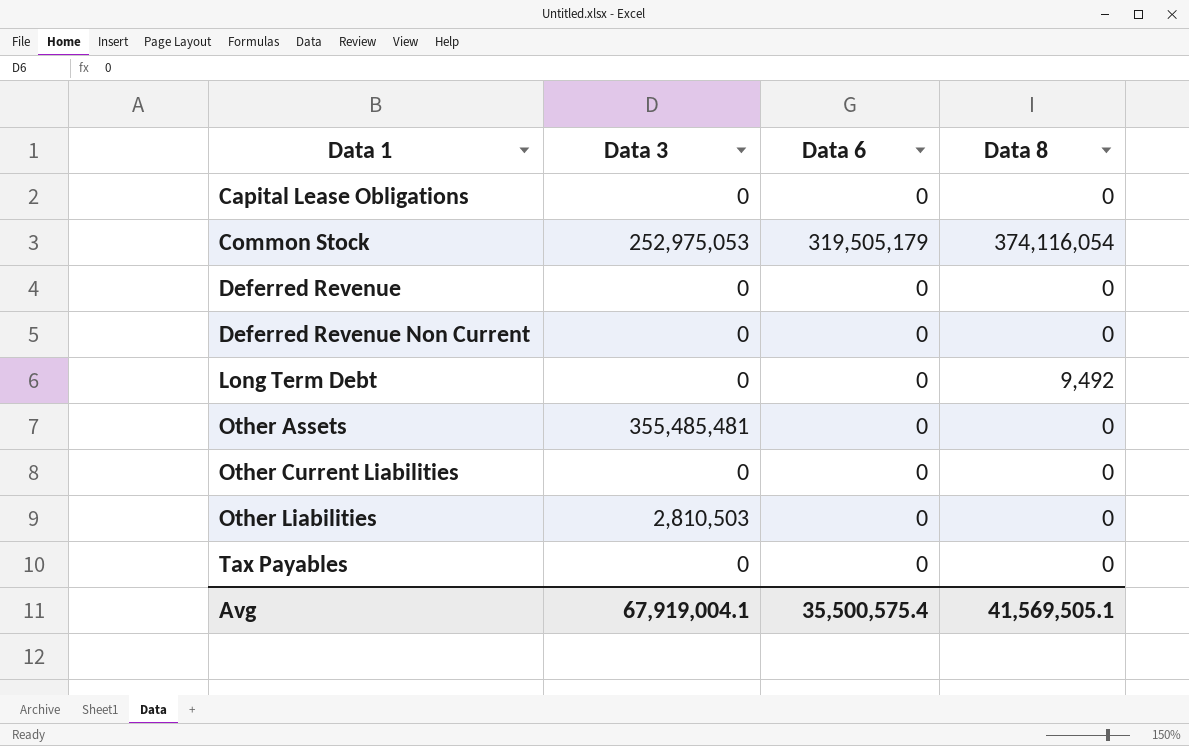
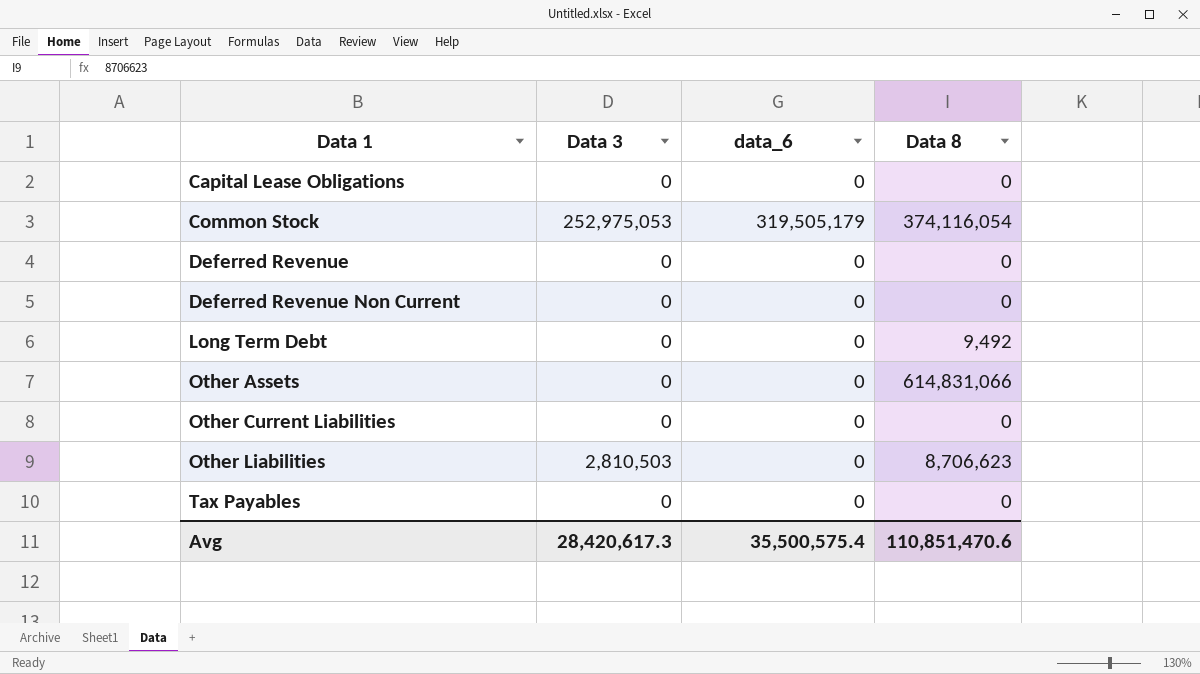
column name: Data 6 -> data_6
Other Assets | Data 3: 355,485,481 -> 0
Other Assets | Data 8: 0 -> 614,831,066
Other Liabilities | Data 8: 0 -> 8,706,623
Avg | Data 3: 67,919,004.1 -> 28,420,617.3
Avg | Data 8: 41,569,505.1 -> 110,851,470.6

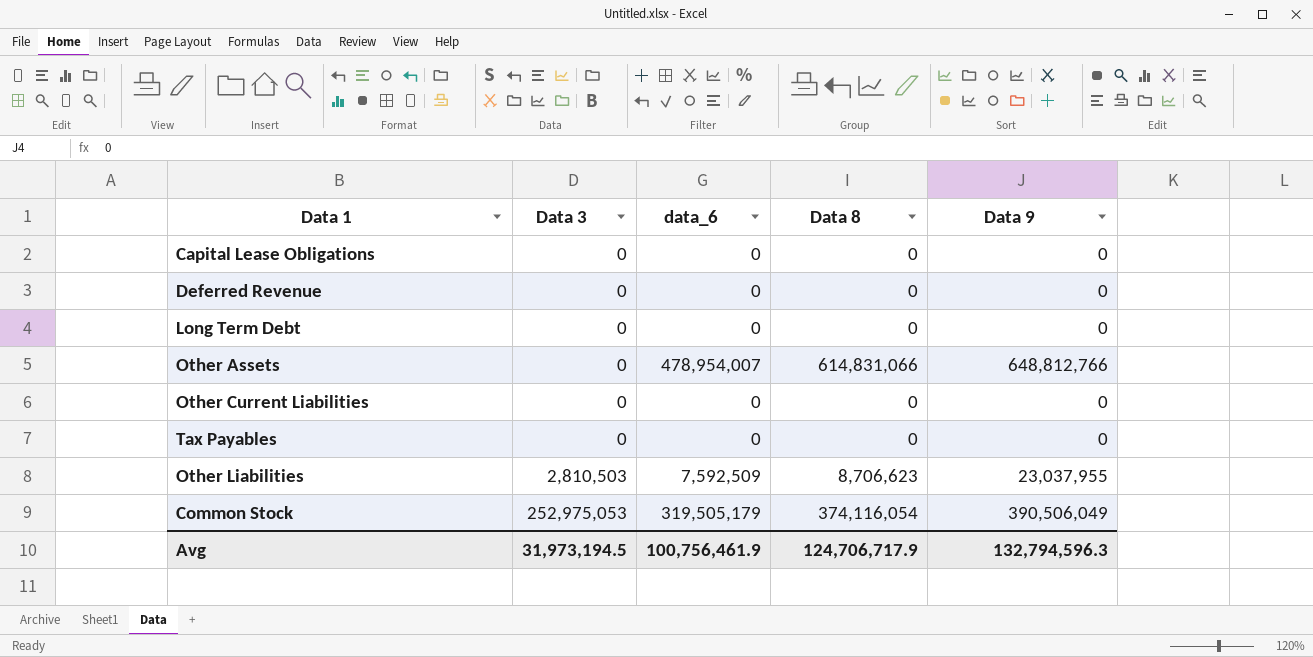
row order: Data 1 ascending -> Data 3 ascending
column Data 9 | position: none -> 5
row Deferred Revenue Non Current: 0 | 0 | 0 -> none
Long Term Debt | Data 8: 9,492 -> 0
Other Assets | data_6: 0 -> 478,954,007
Other Liabilities | data_6: 0 -> 7,592,509
Avg | Data 3: 28,420,617.3 -> 31,973,194.5
Avg | data_6: 35,500,575.4 -> 100,756,461.9
Avg | Data 8: 110,851,470.6 -> 124,706,717.9

